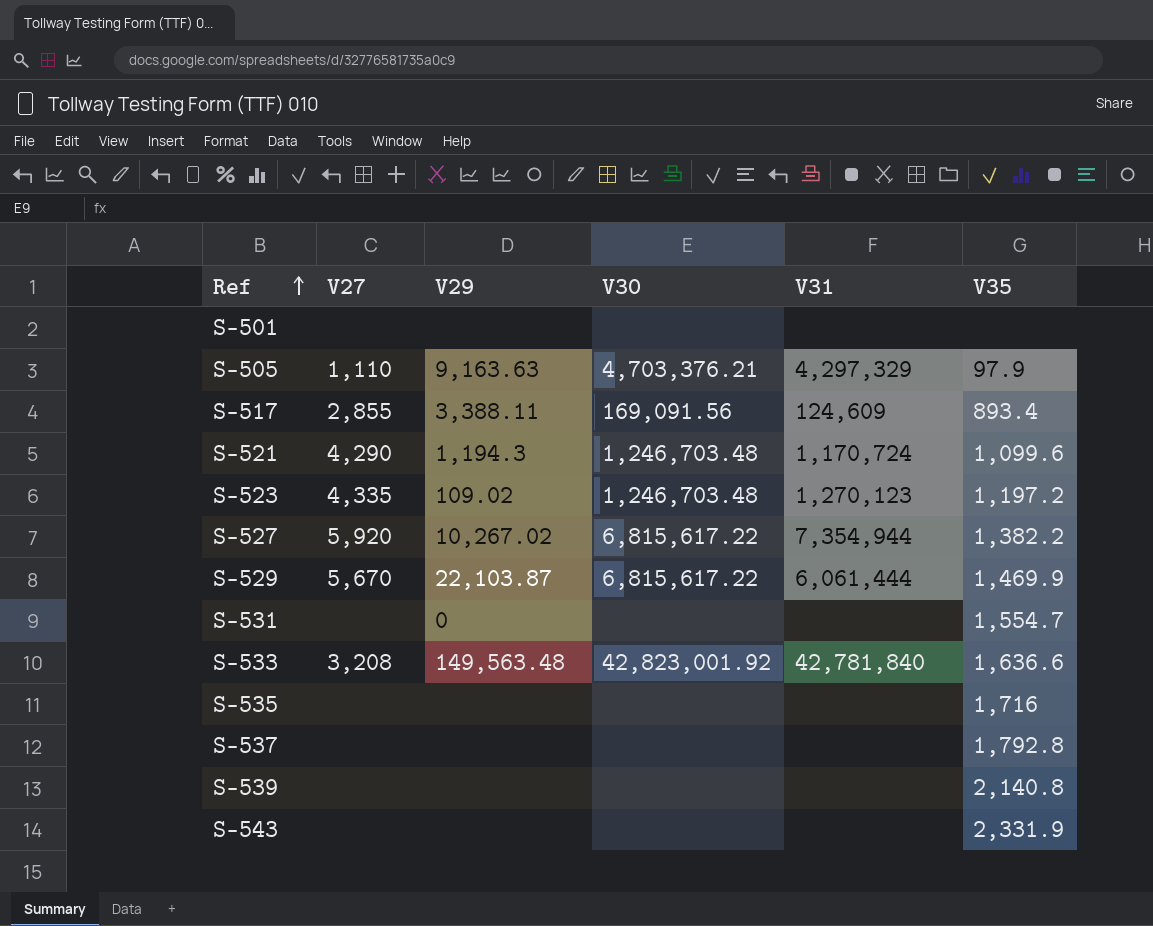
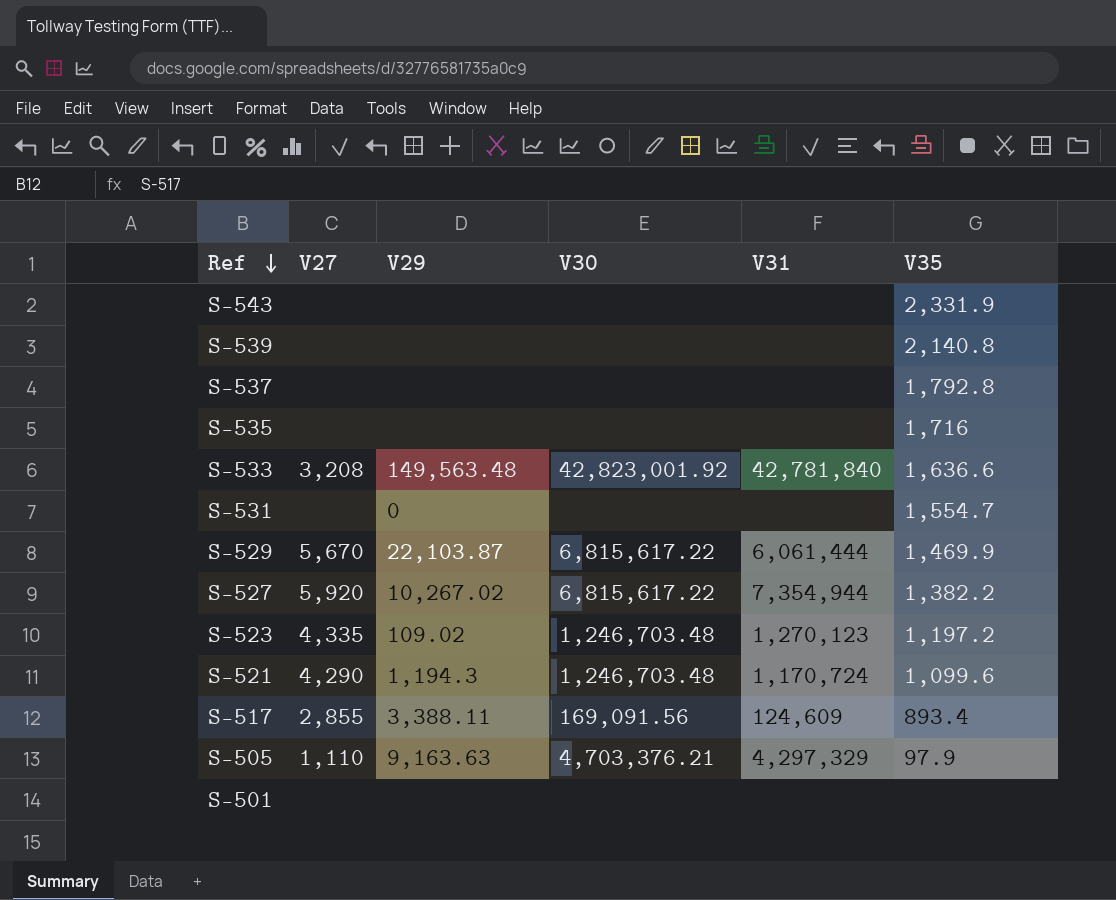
row order: Ref ascending -> Ref descending

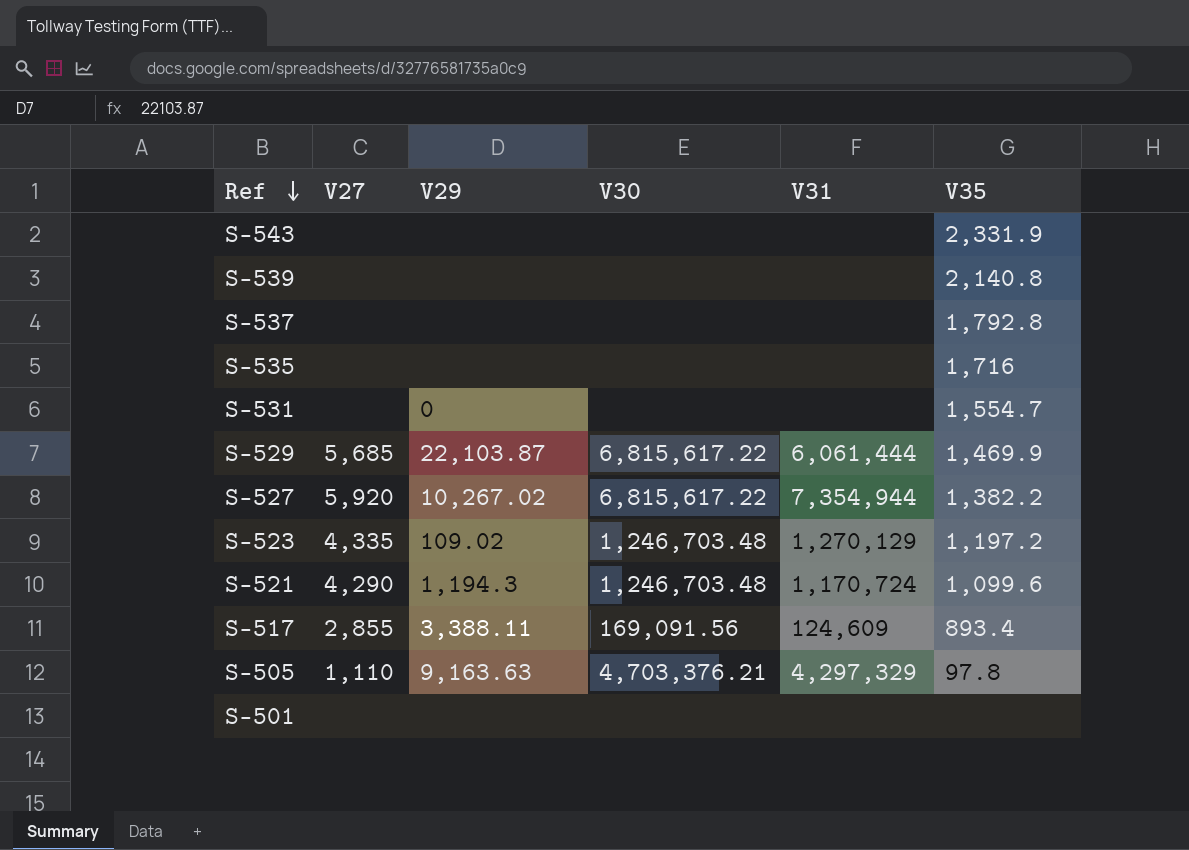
row S-533: 3,208 | 149,563.48 | 42,823,001.92 | 42,781,840 | 1,636.6 -> none
S-529 | V27: 5,670 -> 5,685
S-523 | V31: 1,270,123 -> 1,270,129
S-505 | V35: 97.9 -> 97.8

